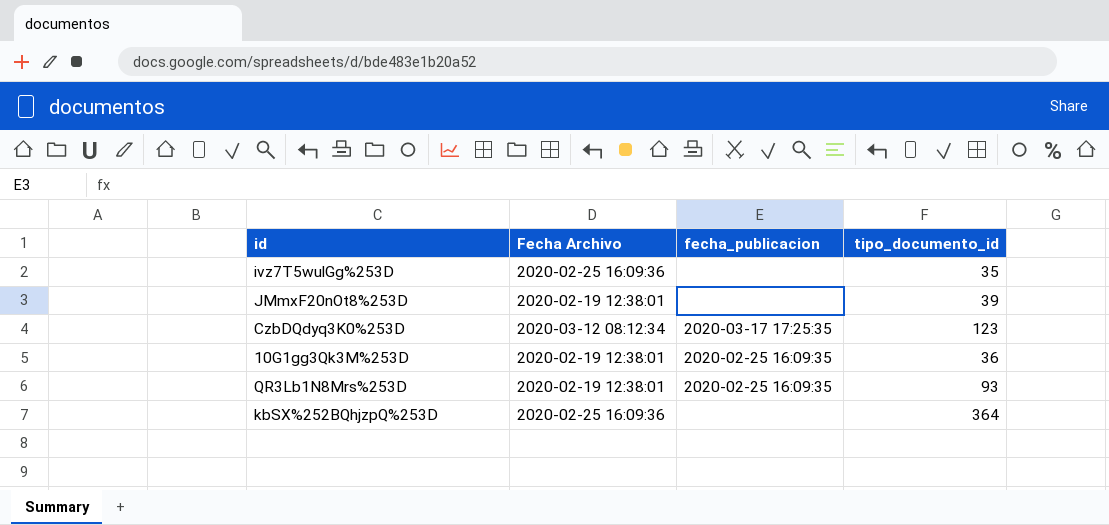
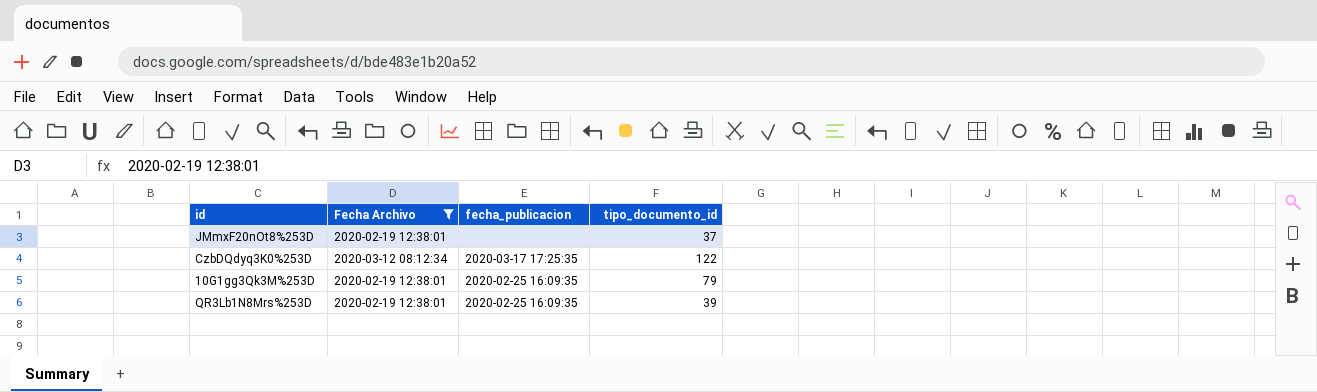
filter: none -> Fecha Archivo != 2020-02-25 16:09:36
JMmxF20nOt8%253D | tipo_documento_id: 39 -> 37
CzbDQdyq3K0%253D | tipo_documento_id: 123 -> 122
10G1gg3Qk3M%253D | tipo_documento_id: 36 -> 79
QR3Lb1N8Mrs%253D | tipo_documento_id: 93 -> 39

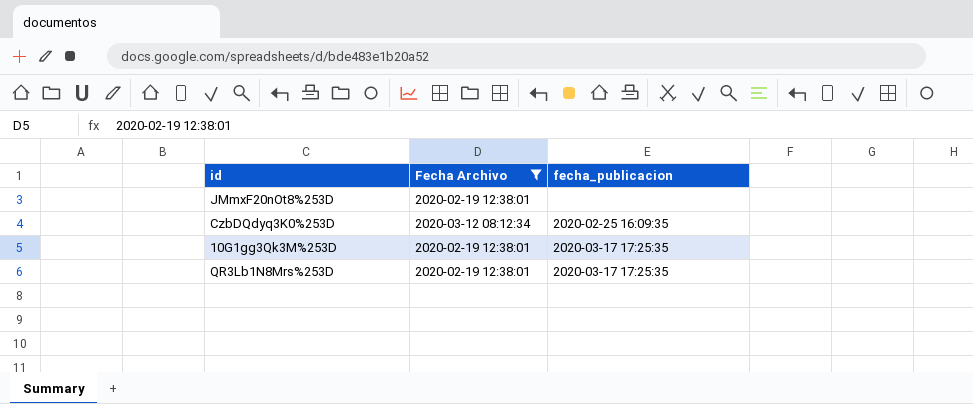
column tipo_documento_id | position: 4 -> none
CzbDQdyq3K0%253D | fecha_publicacion: 2020-03-17 17:25:35 -> 2020-02-25 16:09:35
10G1gg3Qk3M%253D | fecha_publicacion: 2020-02-25 16:09:35 -> 2020-03-17 17:25:35
QR3Lb1N8Mrs%253D | fecha_publicacion: 2020-02-25 16:09:35 -> 2020-03-17 17:25:35

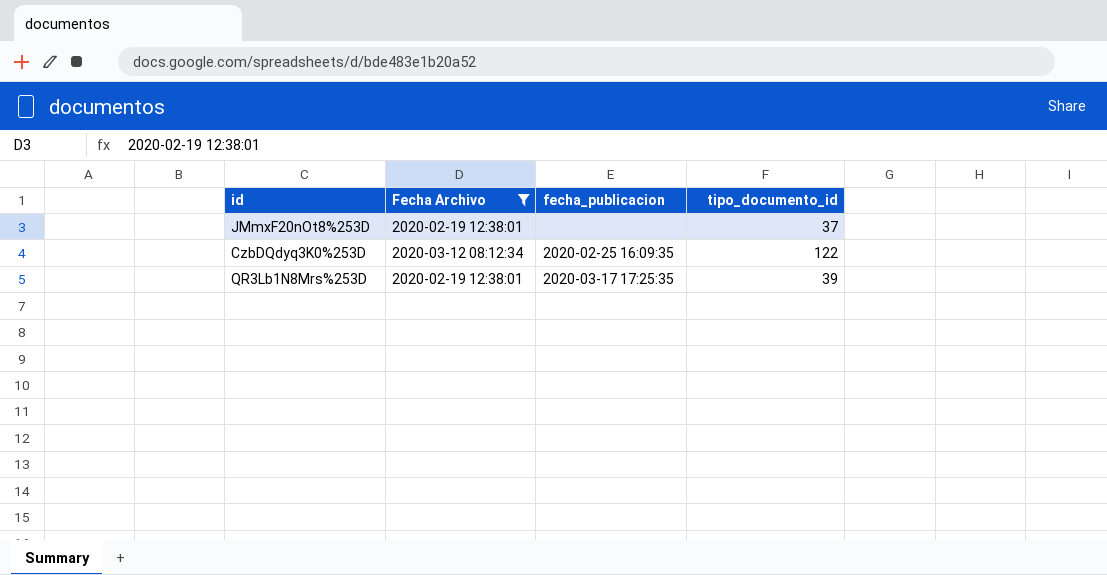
column tipo_documento_id | position: none -> 4
row 10G1gg3Qk3M%253D: 2020-02-19 12:38:01 | 2020-03-17 17:25:35 -> none

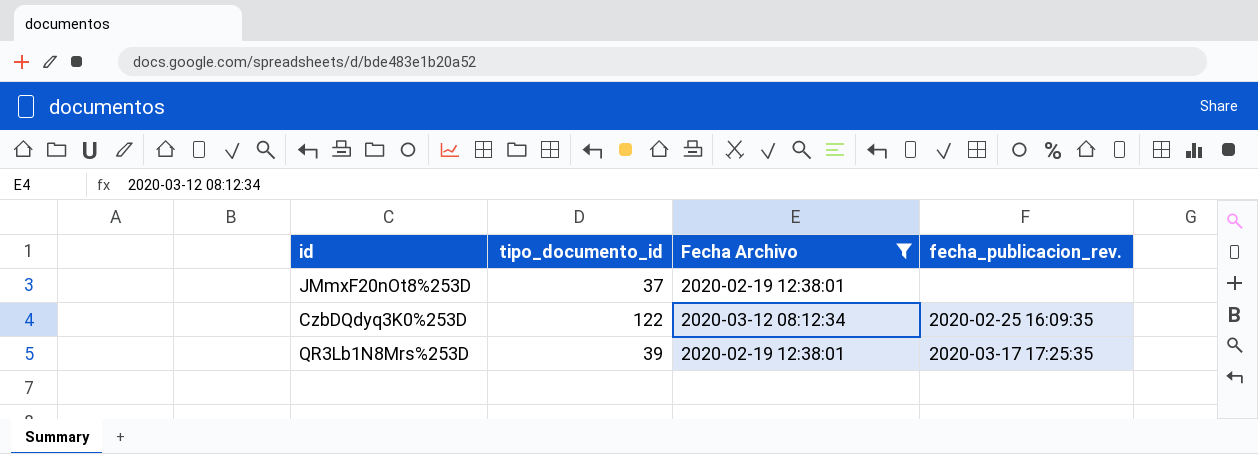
column tipo_documento_id | position: 4 -> 2
column name: fecha_publicacion -> fecha_publicacion_rev.

